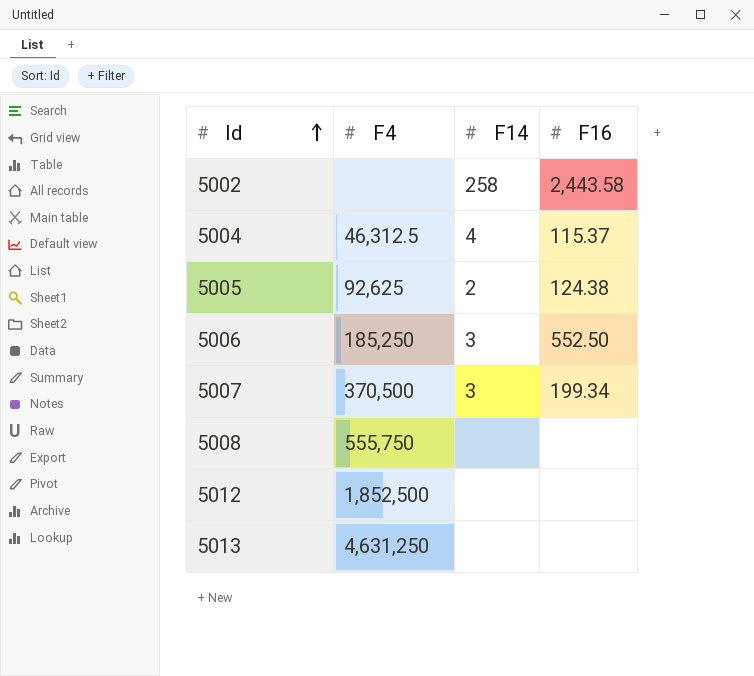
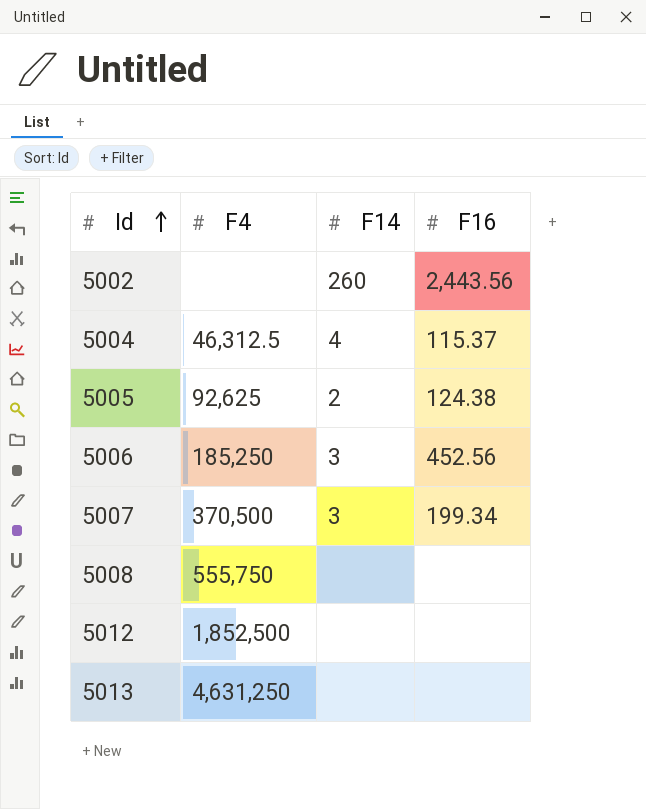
5002 | F14: 258 -> 260
5002 | F16: 2,443.58 -> 2,443.56
5006 | F16: 552.50 -> 452.56

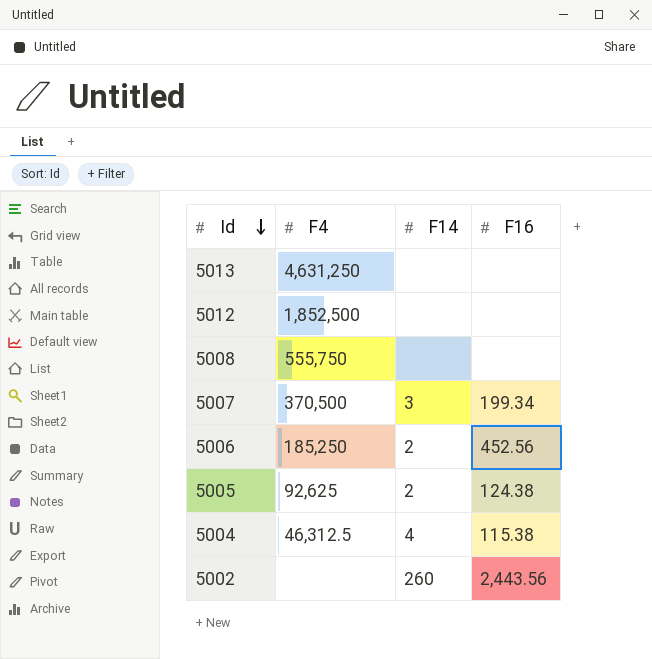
row order: Id ascending -> Id descending
5006 | F14: 3 -> 2
5004 | F16: 115.37 -> 115.38

